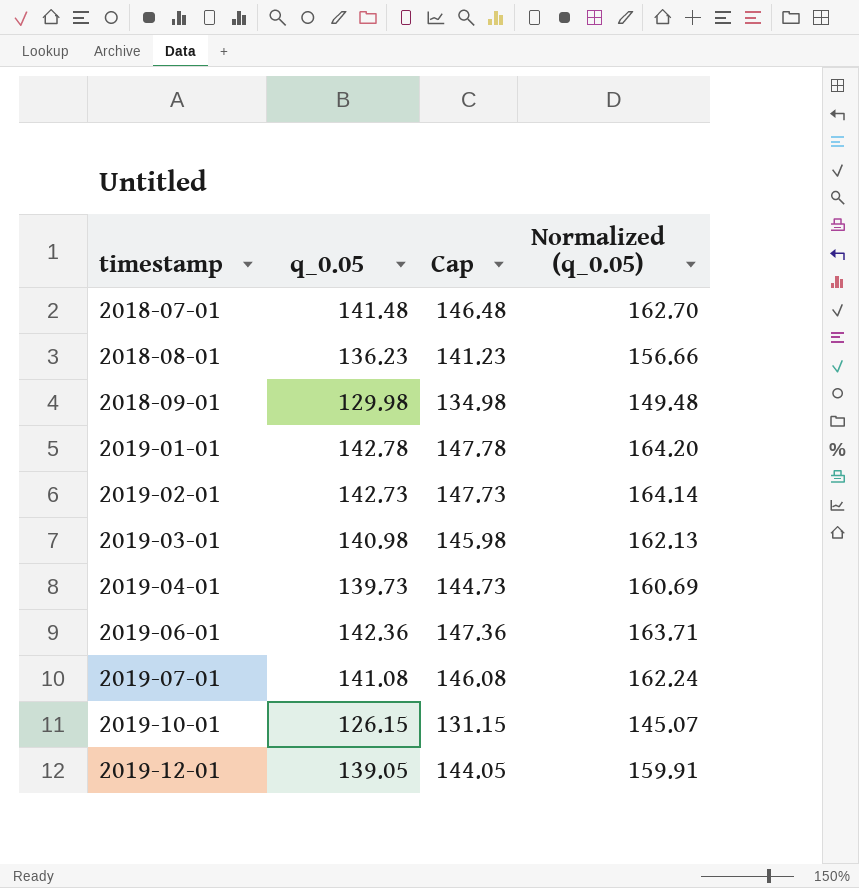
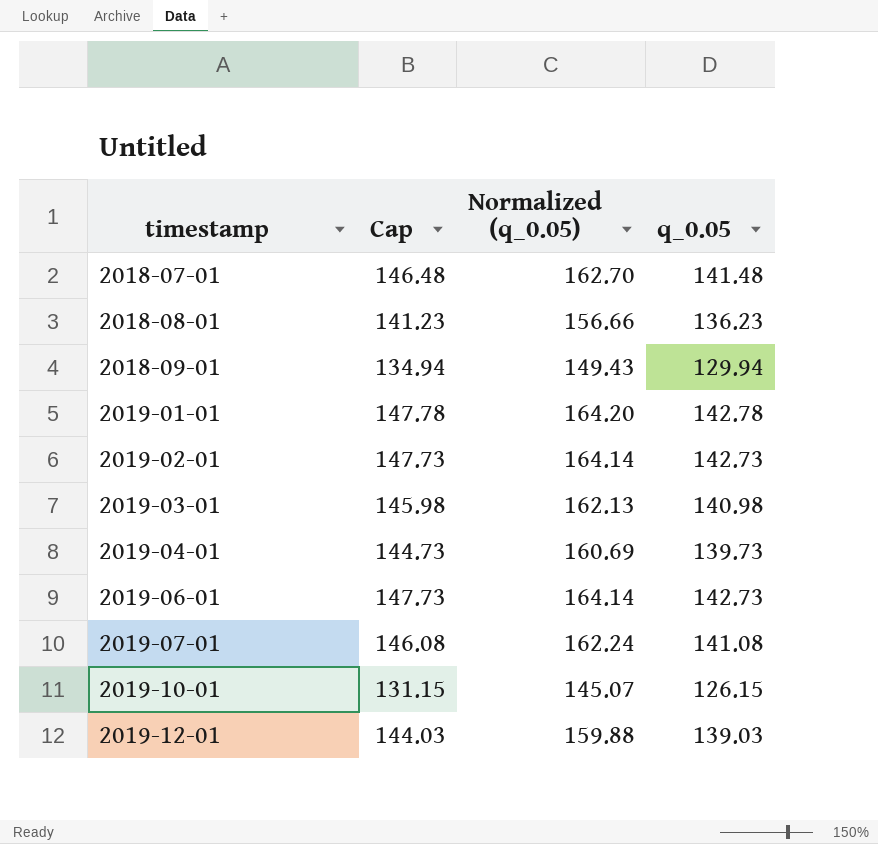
column q_0.05 | position: 2 -> 4
2018-09-01 | Cap: 134.98 -> 134.94
2018-09-01 | Normalized (q_0.05): 149.48 -> 149.43
2018-09-01 | q_0.05: 129.98 -> 129.94
2019-06-01 | Cap: 147.36 -> 147.73
2019-06-01 | Normalized (q_0.05): 163.71 -> 164.14
2019-06-01 | q_0.05: 142.36 -> 142.73
2019-12-01 | Cap: 144.05 -> 144.03
2019-12-01 | Normalized (q_0.05): 159.91 -> 159.88
2019-12-01 | q_0.05: 139.05 -> 139.03

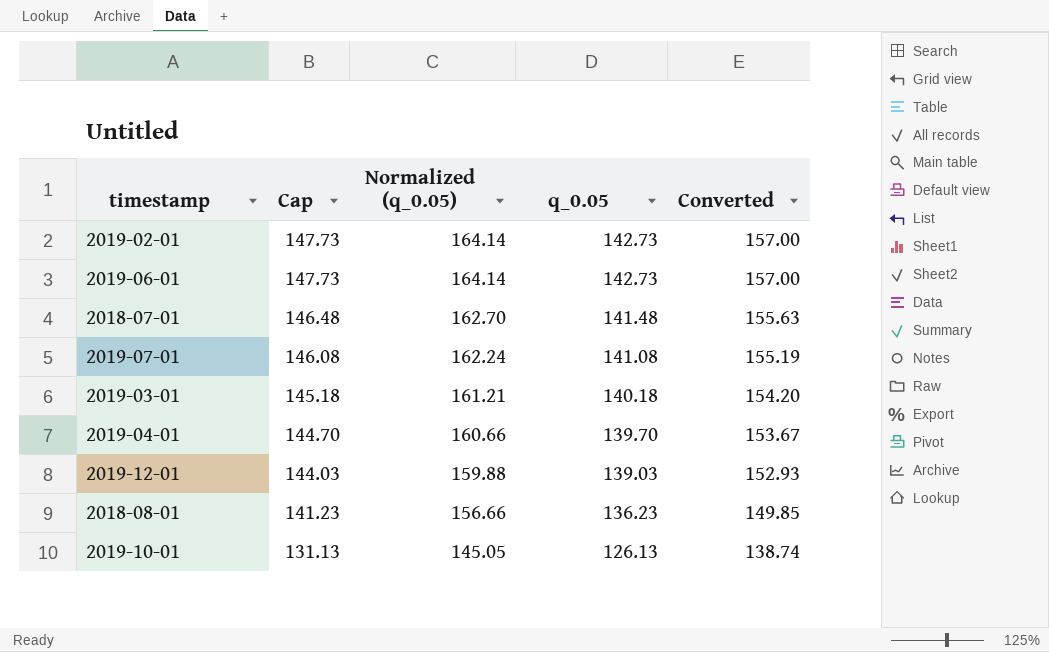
row order: timestamp ascending -> Cap descending
column Converted | formula: none -> [q_0.05] * 1.1
row 2018-09-01: 134.94 | 149.43 | 129.94 -> none
row 2019-01-01: 147.78 | 164.20 | 142.78 -> none
2019-03-01 | Cap: 145.98 -> 145.18
2019-03-01 | Normalized (q_0.05): 162.13 -> 161.21
2019-03-01 | q_0.05: 140.98 -> 140.18
2019-04-01 | Cap: 144.73 -> 144.70
2019-04-01 | Normalized (q_0.05): 160.69 -> 160.66
2019-04-01 | q_0.05: 139.73 -> 139.70
2019-10-01 | Cap: 131.15 -> 131.13
2019-10-01 | Normalized (q_0.05): 145.07 -> 145.05
2019-10-01 | q_0.05: 126.15 -> 126.13

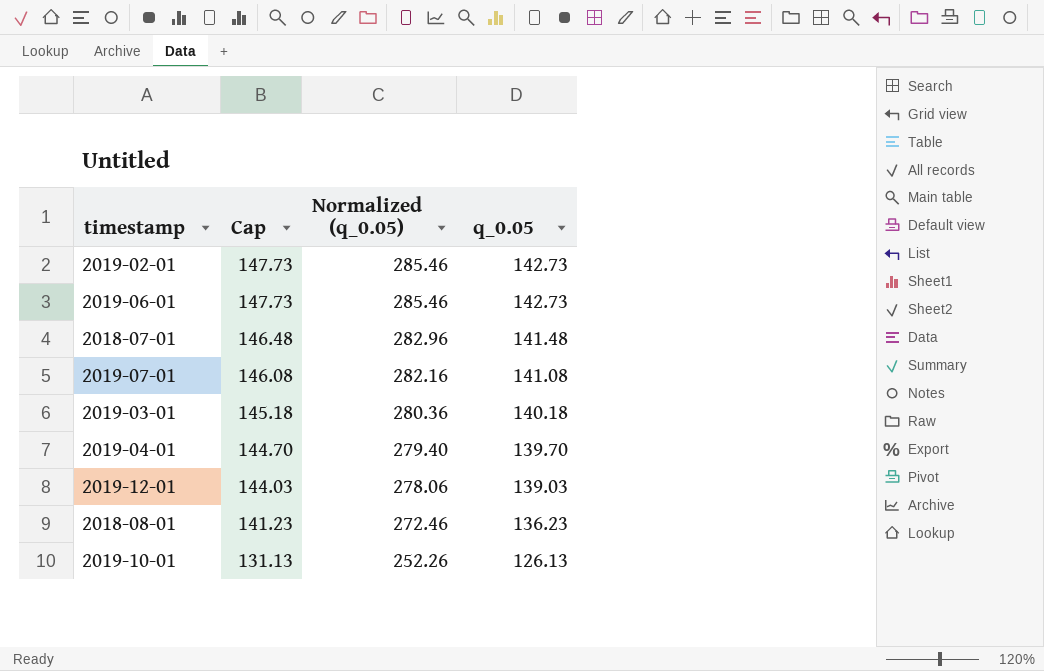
column Converted | formula: [q_0.05] * 1.1 -> none
column Normalized (q_0.05) | formula: [q_0.05] * 1.15 -> [q_0.05] * 2

